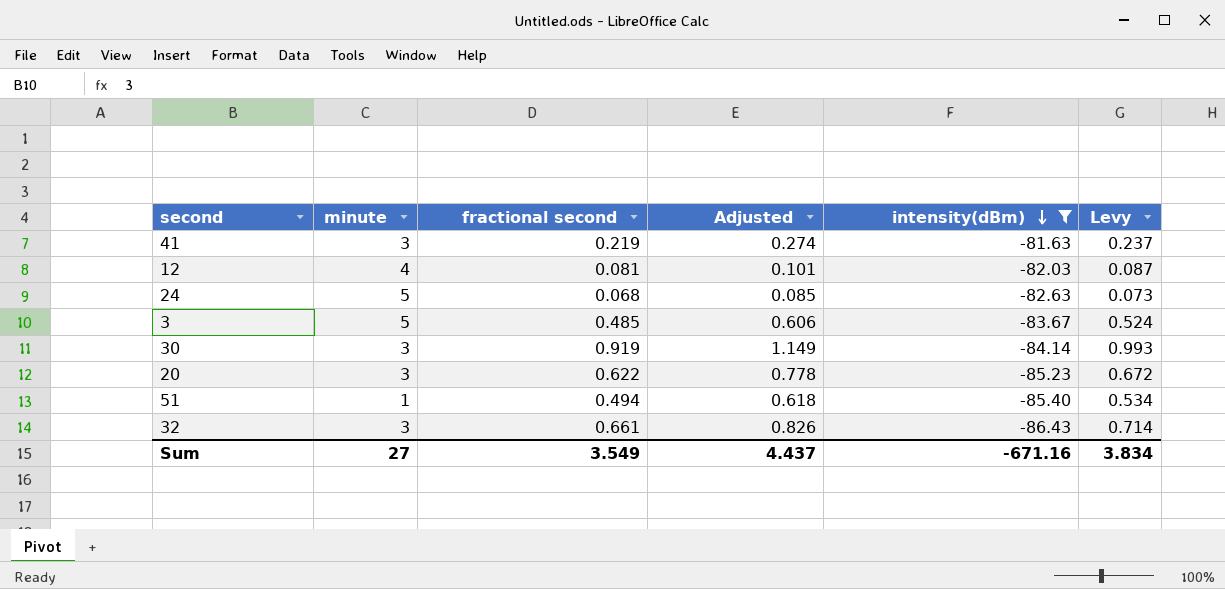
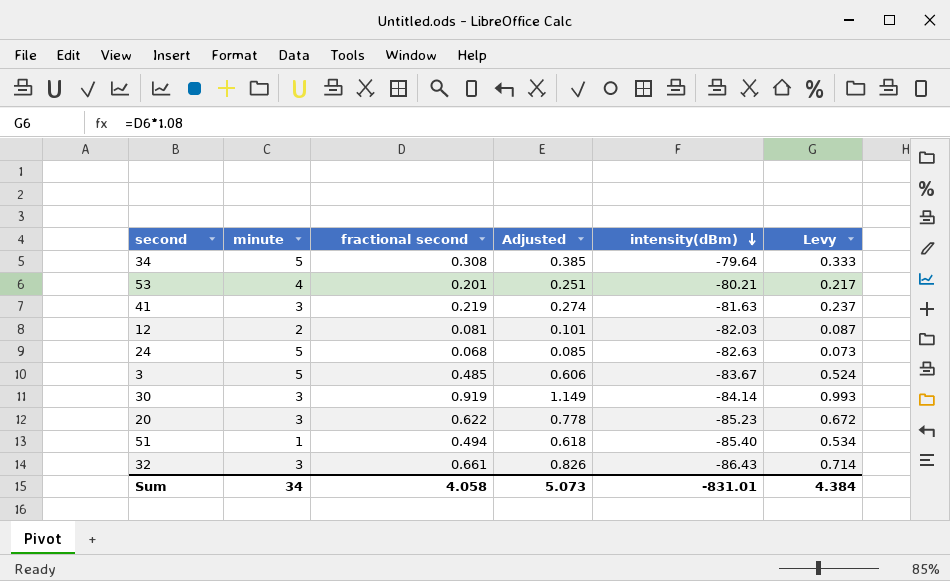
filter: intensity(dBm) <= -81.63 -> none
12 | minute: 4 -> 2
Sum | minute: 27 -> 34
Sum | fractional second: 3.549 -> 4.058
Sum | Adjusted: 4.437 -> 5.073
Sum | intensity(dBm): -671.16 -> -831.01
Sum | Levy: 3.834 -> 4.384

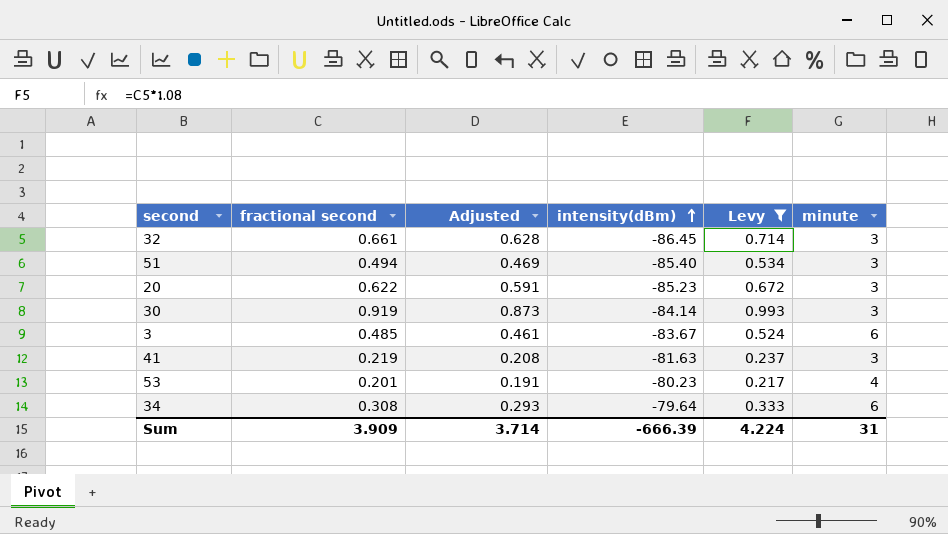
filter: none -> Levy >= 0.217
row order: intensity(dBm) descending -> intensity(dBm) ascending
column Adjusted | formula: [fractional second] * 1.25 -> [fractional second] * 0.95
column minute | position: 2 -> 6
32 | intensity(dBm): -86.43 -> -86.45
51 | minute: 1 -> 3
3 | minute: 5 -> 6
53 | intensity(dBm): -80.21 -> -80.23
34 | minute: 5 -> 6
Sum | fractional second: 4.058 -> 3.909
Sum | Adjusted: 5.073 -> 3.714
Sum | intensity(dBm): -831.01 -> -666.39
Sum | Levy: 4.384 -> 4.224
Sum | minute: 34 -> 31

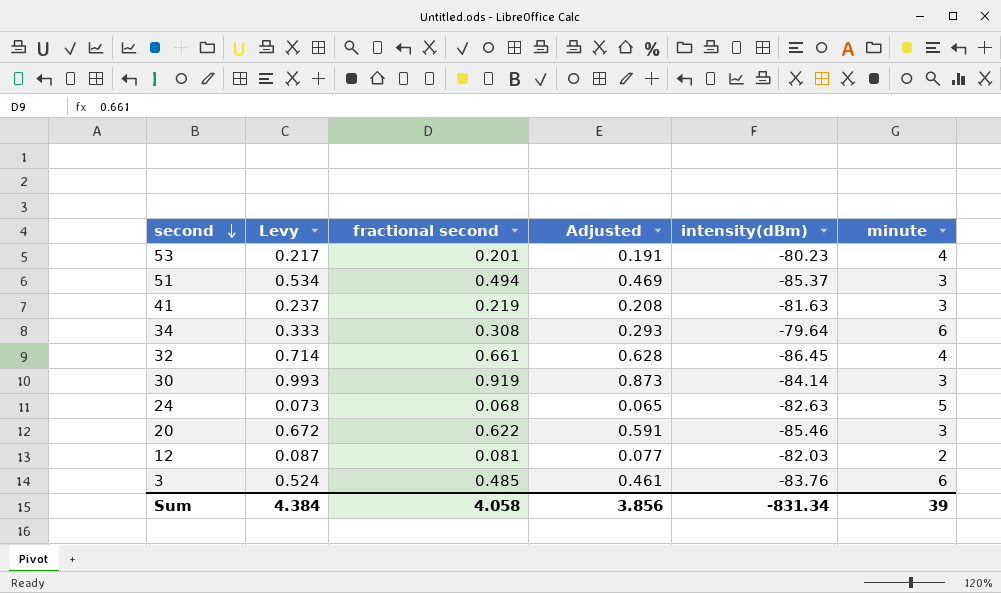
filter: Levy >= 0.217 -> none
row order: intensity(dBm) ascending -> second descending
column Levy | position: 5 -> 2
51 | intensity(dBm): -85.40 -> -85.37
32 | minute: 3 -> 4
20 | intensity(dBm): -85.23 -> -85.46
3 | intensity(dBm): -83.67 -> -83.76
Sum | Levy: 4.224 -> 4.384
Sum | fractional second: 3.909 -> 4.058
Sum | Adjusted: 3.714 -> 3.856
Sum | intensity(dBm): -666.39 -> -831.34
Sum | minute: 31 -> 39

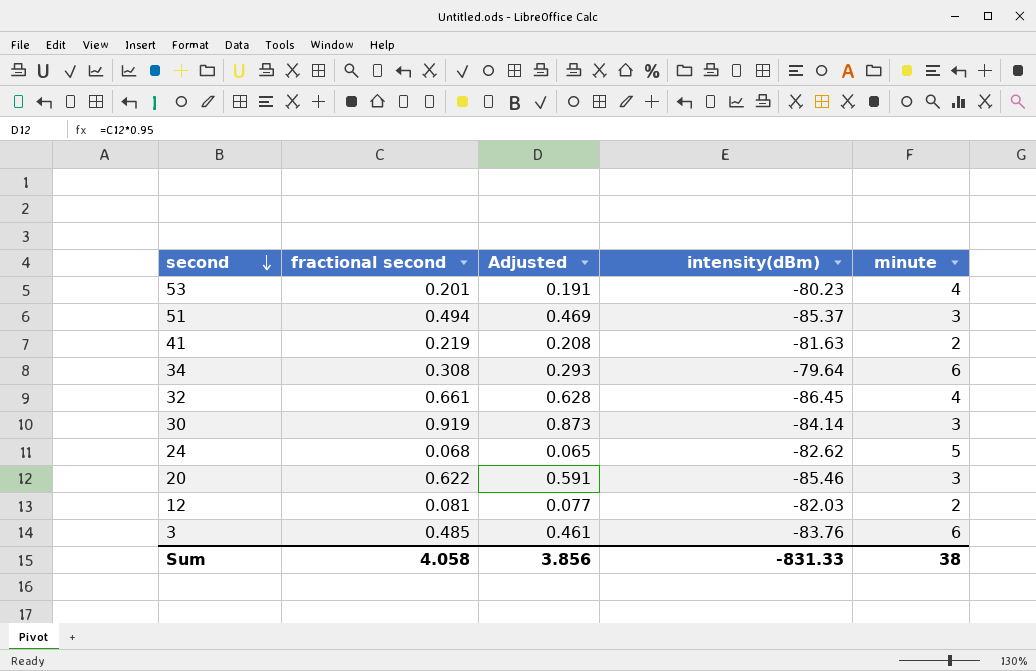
column Levy | formula: [fractional second] * 1.08 -> none
41 | minute: 3 -> 2
24 | intensity(dBm): -82.63 -> -82.62
Sum | intensity(dBm): -831.34 -> -831.33
Sum | minute: 39 -> 38

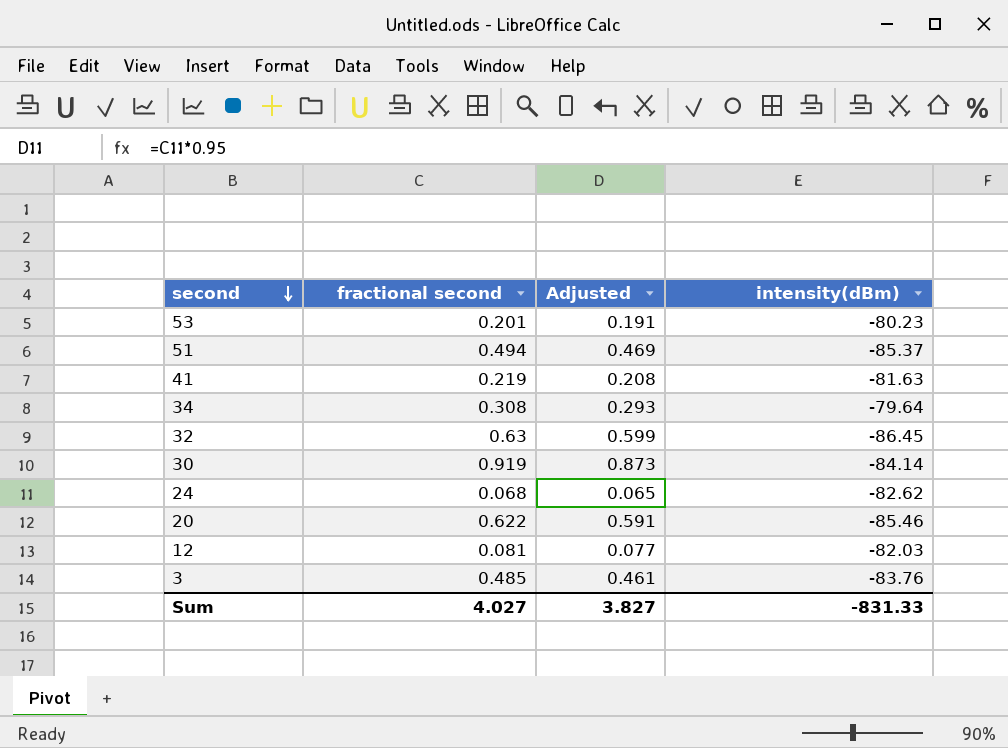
column minute | position: 5 -> none
32 | fractional second: 0.661 -> 0.63
32 | Adjusted: 0.628 -> 0.599
Sum | fractional second: 4.058 -> 4.027
Sum | Adjusted: 3.856 -> 3.827

